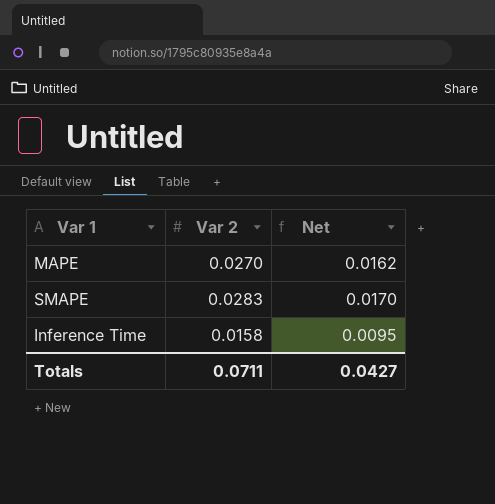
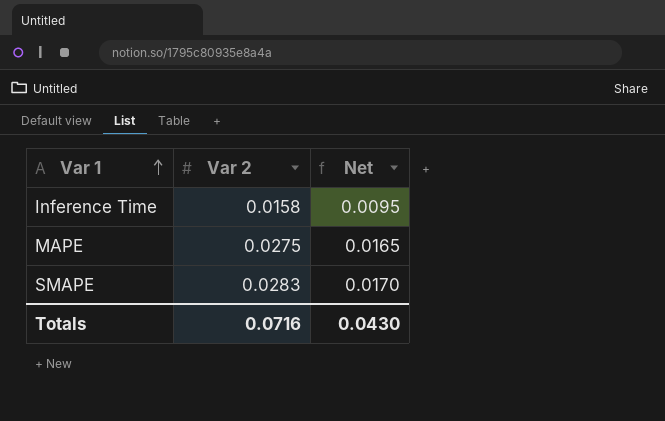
row order: none -> Var 1 ascending
MAPE | Var 2: 0.0270 -> 0.0275
MAPE | Net: 0.0162 -> 0.0165
Totals | Var 2: 0.0711 -> 0.0716
Totals | Net: 0.0427 -> 0.0430

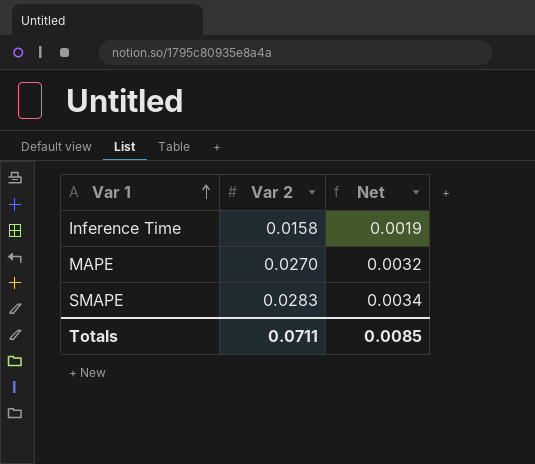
column Net | formula: [Var 2] * 0.6 -> [Var 2] * 0.12
MAPE | Var 2: 0.0275 -> 0.0270
Totals | Var 2: 0.0716 -> 0.0711
Totals | Net: 0.0430 -> 0.0085

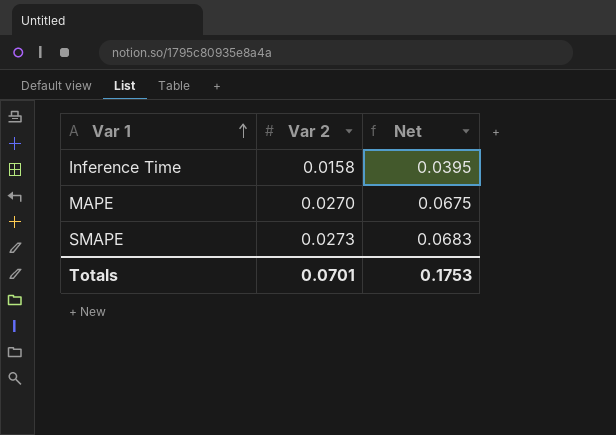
column Net | formula: [Var 2] * 0.12 -> [Var 2] * 2.5
SMAPE | Var 2: 0.0283 -> 0.0273
Totals | Var 2: 0.0711 -> 0.0701
Totals | Net: 0.0085 -> 0.1753

